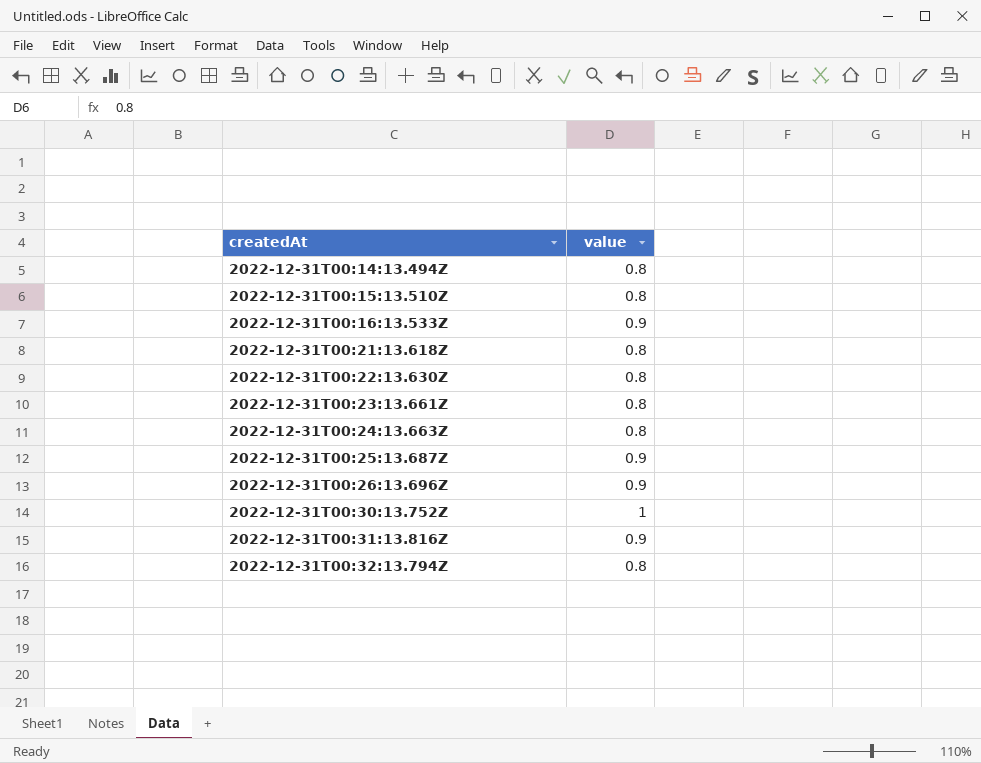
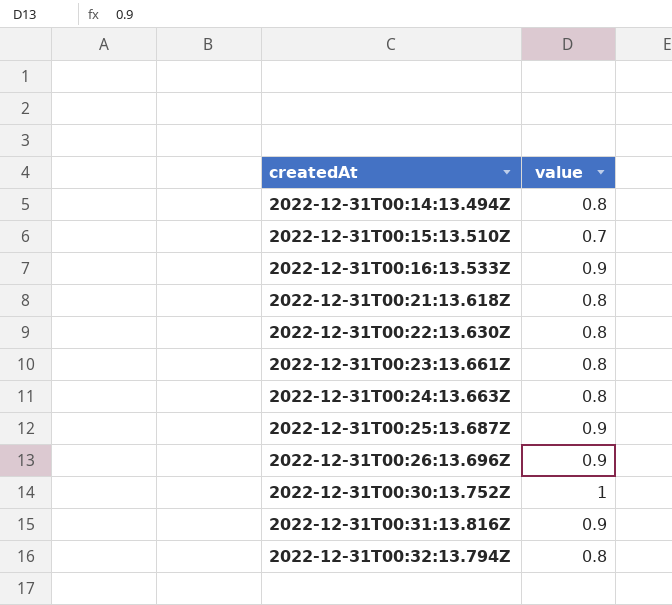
2022-12-31T00:15:13.510Z | value: 0.8 -> 0.7

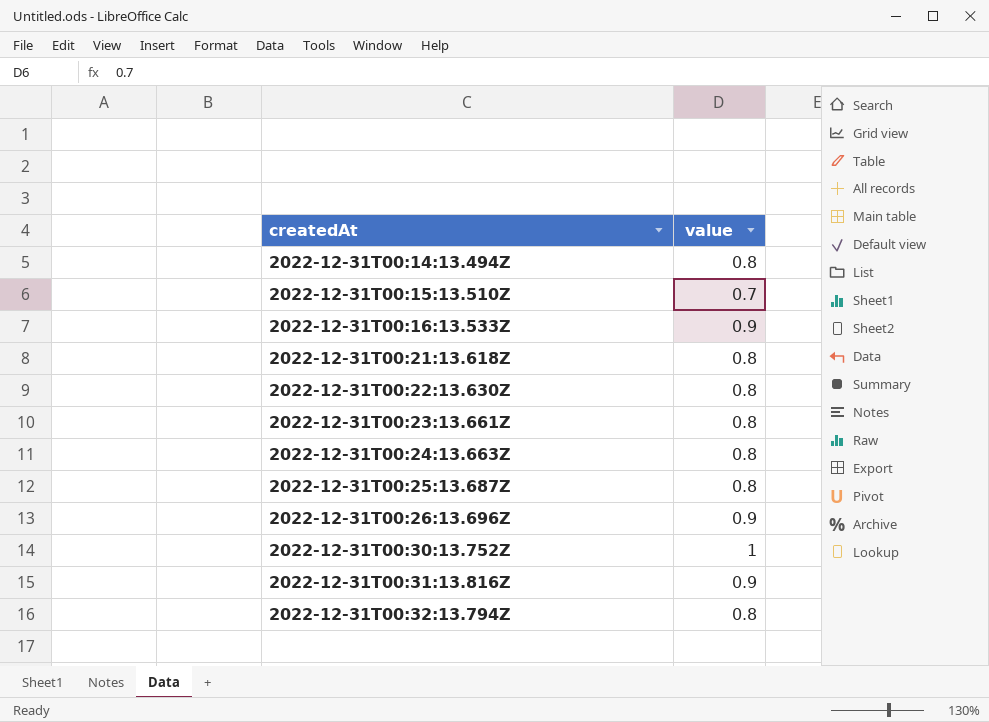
2022-12-31T00:25:13.687Z | value: 0.9 -> 0.8

